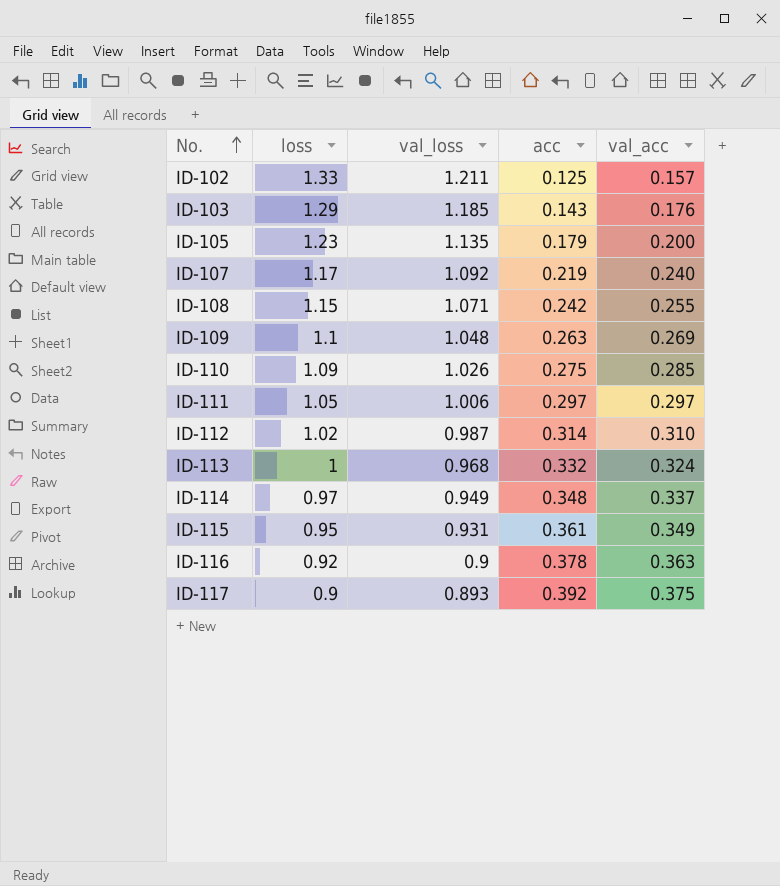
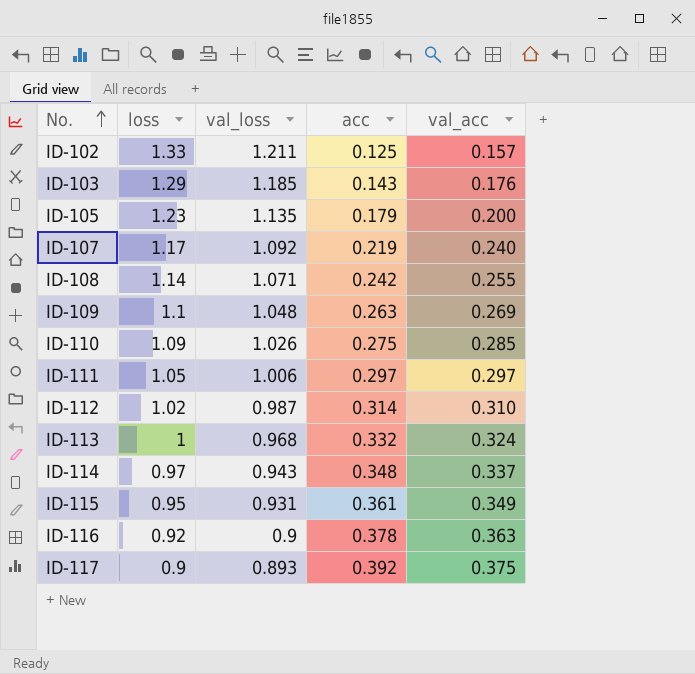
ID-108 | loss: 1.15 -> 1.14
ID-114 | val_loss: 0.949 -> 0.943

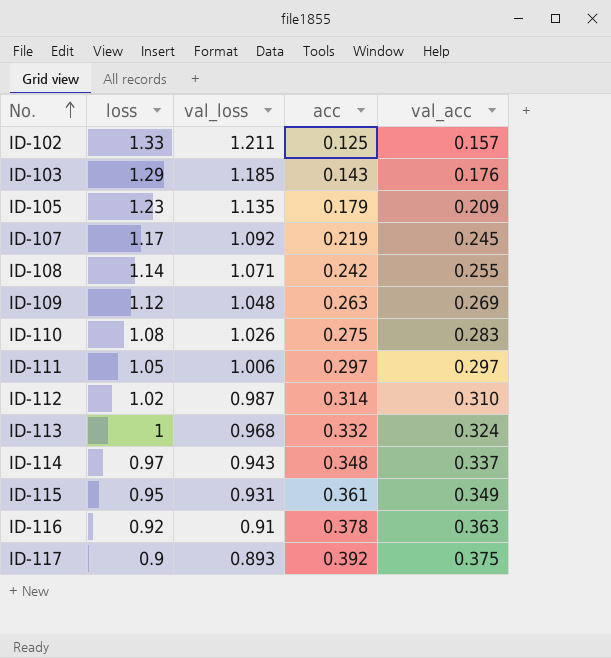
ID-105 | val_acc: 0.200 -> 0.209
ID-107 | val_acc: 0.240 -> 0.245
ID-109 | loss: 1.1 -> 1.12
ID-110 | loss: 1.09 -> 1.08
ID-110 | val_acc: 0.285 -> 0.283
ID-116 | val_loss: 0.9 -> 0.91

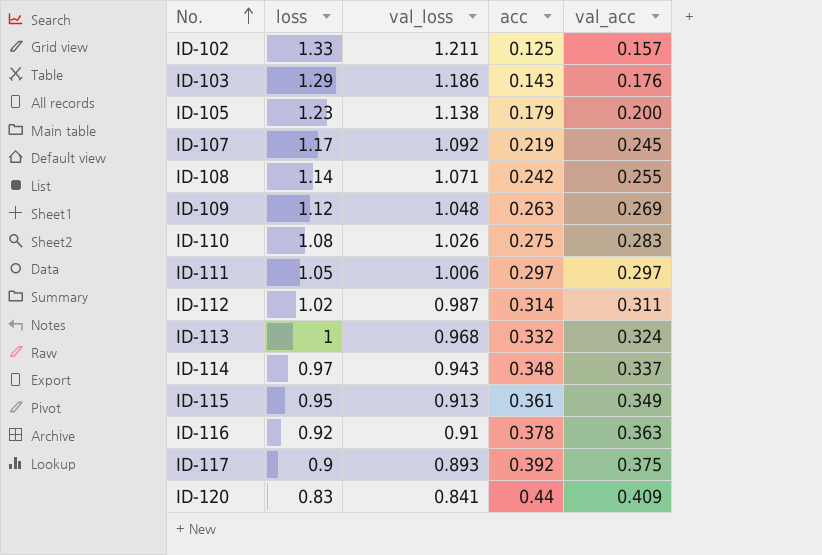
ID-103 | val_loss: 1.185 -> 1.186
ID-105 | val_loss: 1.135 -> 1.138
ID-105 | val_acc: 0.209 -> 0.200
ID-112 | val_acc: 0.310 -> 0.311
ID-115 | val_loss: 0.931 -> 0.913
row ID-120: none -> 0.83 | 0.841 | 0.44 | 0.409

